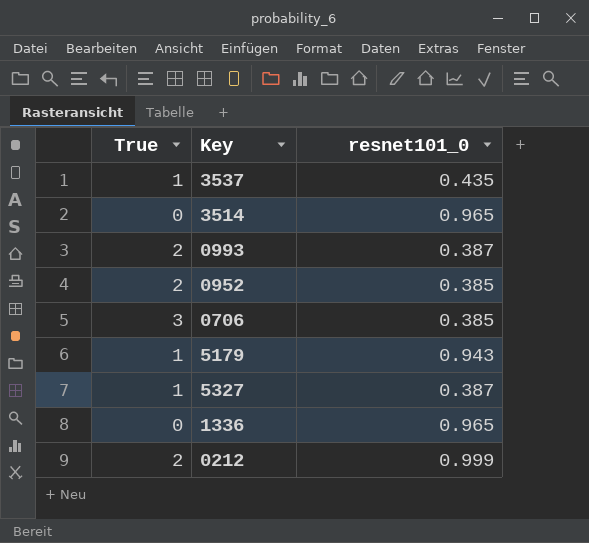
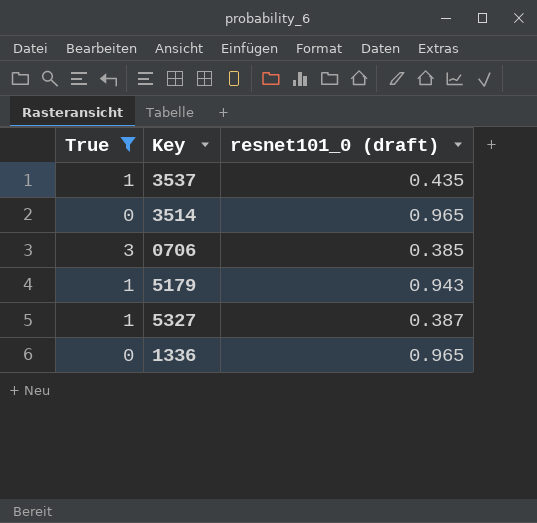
filter: none -> True != 2
column name: resnet101_0 -> resnet101_0 (draft)

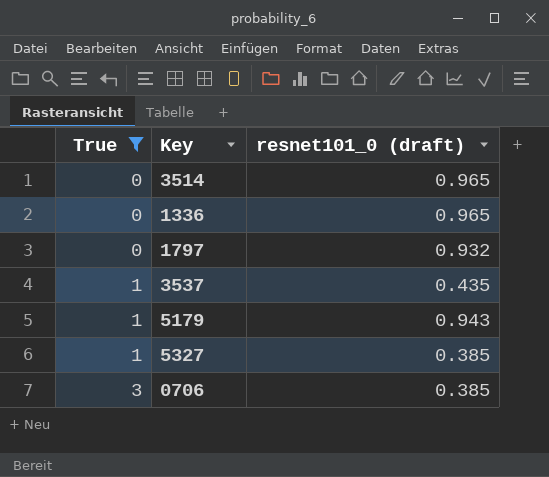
row order: none -> True ascending
row 1797: none -> 0 | 0.932
5327 | resnet101_0 (draft): 0.387 -> 0.385

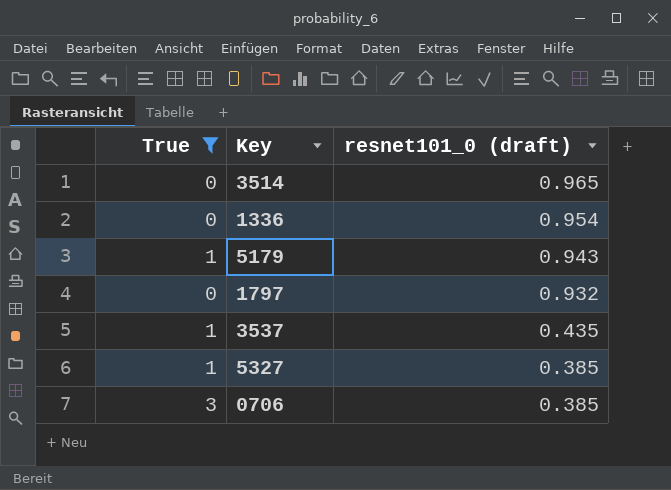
row order: True ascending -> resnet101_0 (draft) descending
1336 | resnet101_0 (draft): 0.965 -> 0.954

